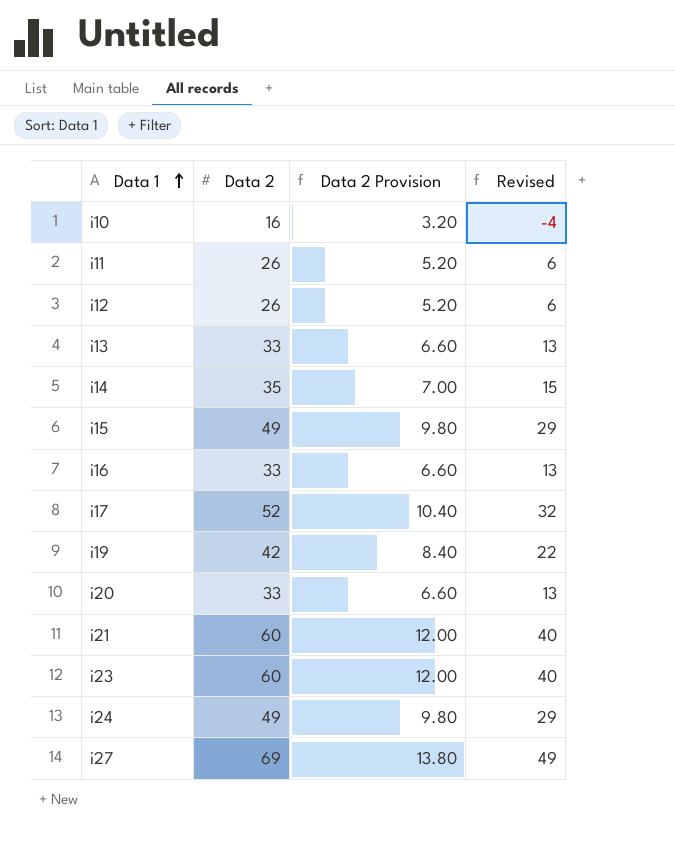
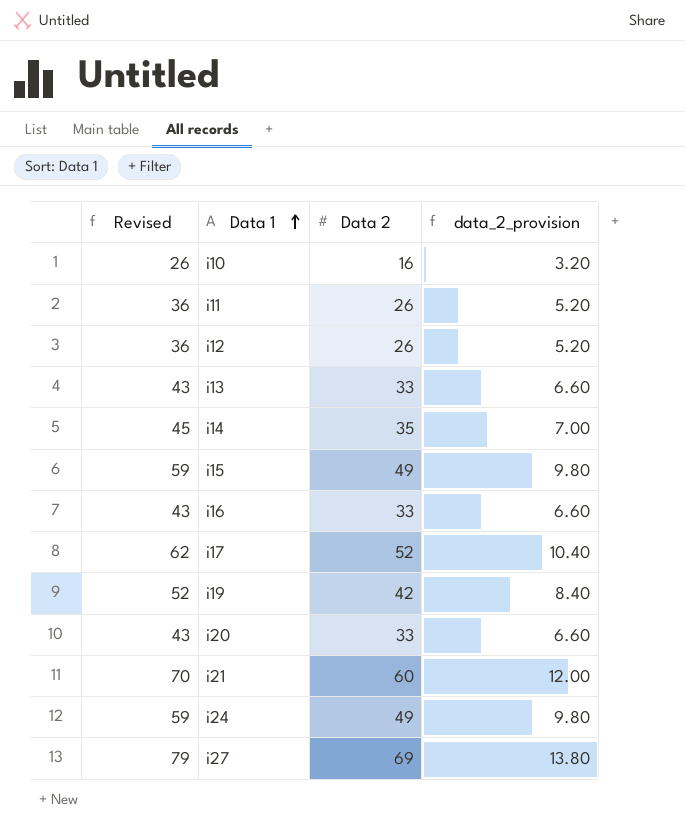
column Revised | formula: [Data 2] - 20 -> [Data 2] + 10
column Revised | position: 4 -> 1
column name: Data 2 Provision -> data_2_provision
row i23: 60 | 12.00 | 40 -> none

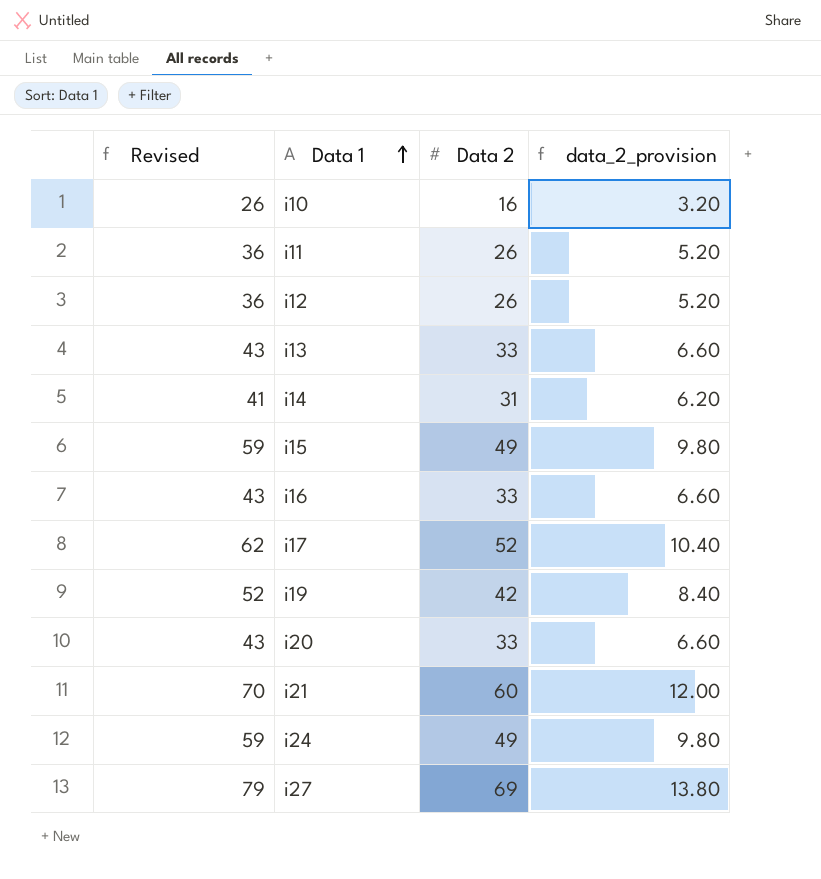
i14 | Revised: 45 -> 41
i14 | Data 2: 35 -> 31
i14 | data_2_provision: 7.00 -> 6.20

